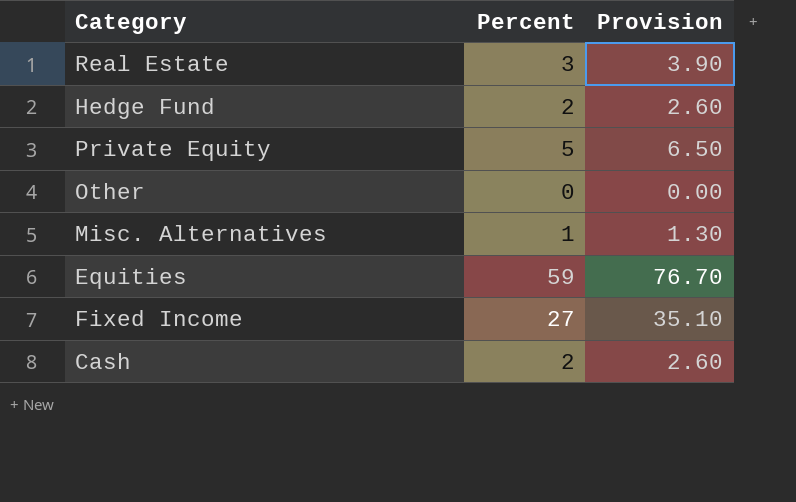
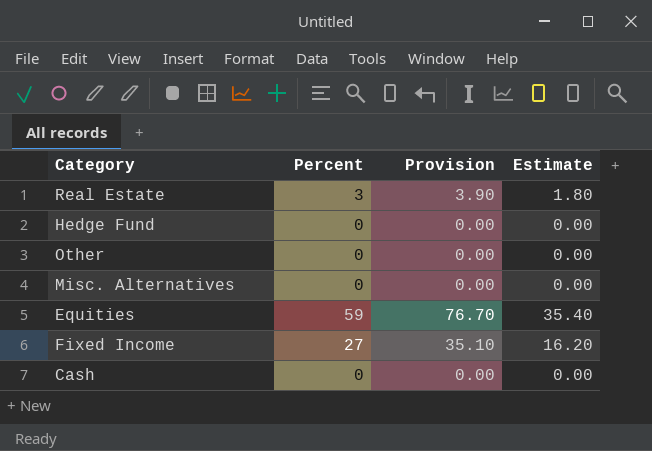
column Estimate | formula: none -> [Percent] * 0.6
row Private Equity: 5 | 6.50 -> none
Hedge Fund | Percent: 2 -> 0
Hedge Fund | Provision: 2.60 -> 0.00
Misc. Alternatives | Percent: 1 -> 0
Misc. Alternatives | Provision: 1.30 -> 0.00
Cash | Percent: 2 -> 0
Cash | Provision: 2.60 -> 0.00

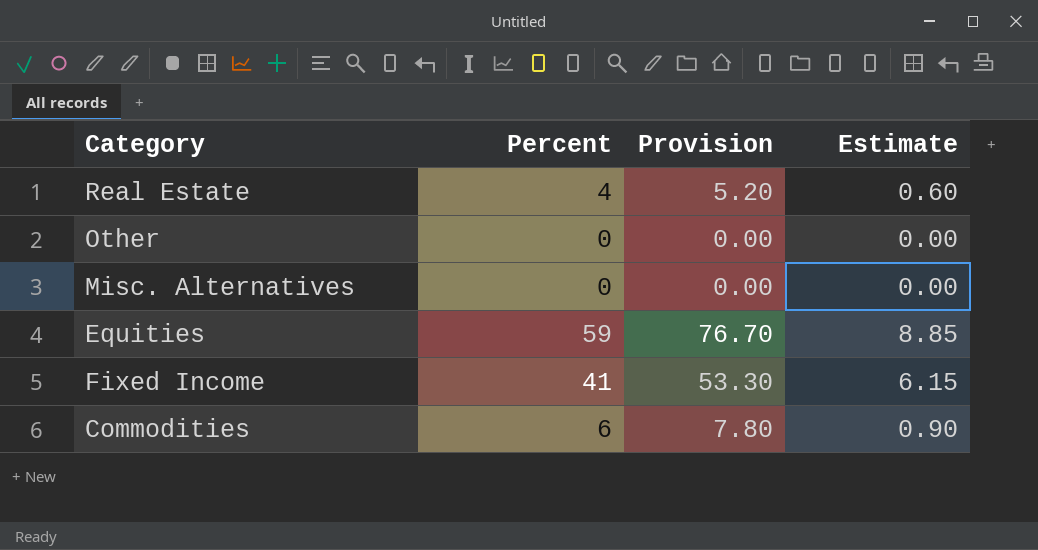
column Estimate | formula: [Percent] * 0.6 -> [Percent] * 0.15
row Hedge Fund: 0 | 0.00 | 0.00 -> none
row Cash: 0 | 0.00 | 0.00 -> none
Real Estate | Percent: 3 -> 4
Real Estate | Provision: 3.90 -> 5.20
Fixed Income | Percent: 27 -> 41
Fixed Income | Provision: 35.10 -> 53.30
row Commodities: none -> 6 | 7.80 | 0.90

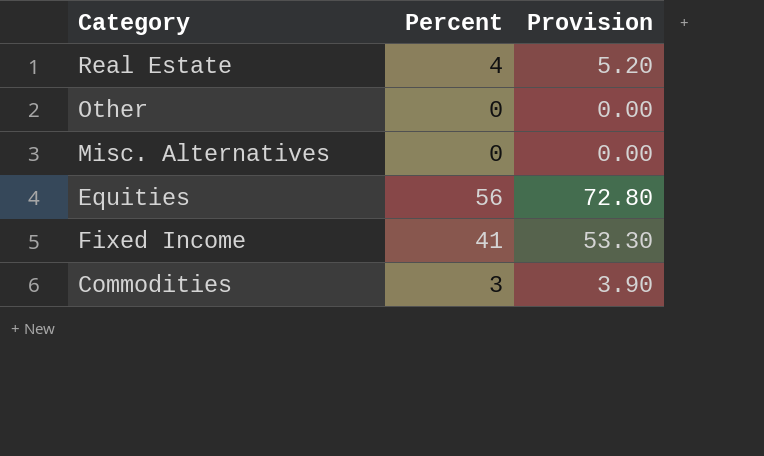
column Estimate | formula: [Percent] * 0.15 -> none
Equities | Percent: 59 -> 56
Equities | Provision: 76.70 -> 72.80
Commodities | Percent: 6 -> 3
Commodities | Provision: 7.80 -> 3.90

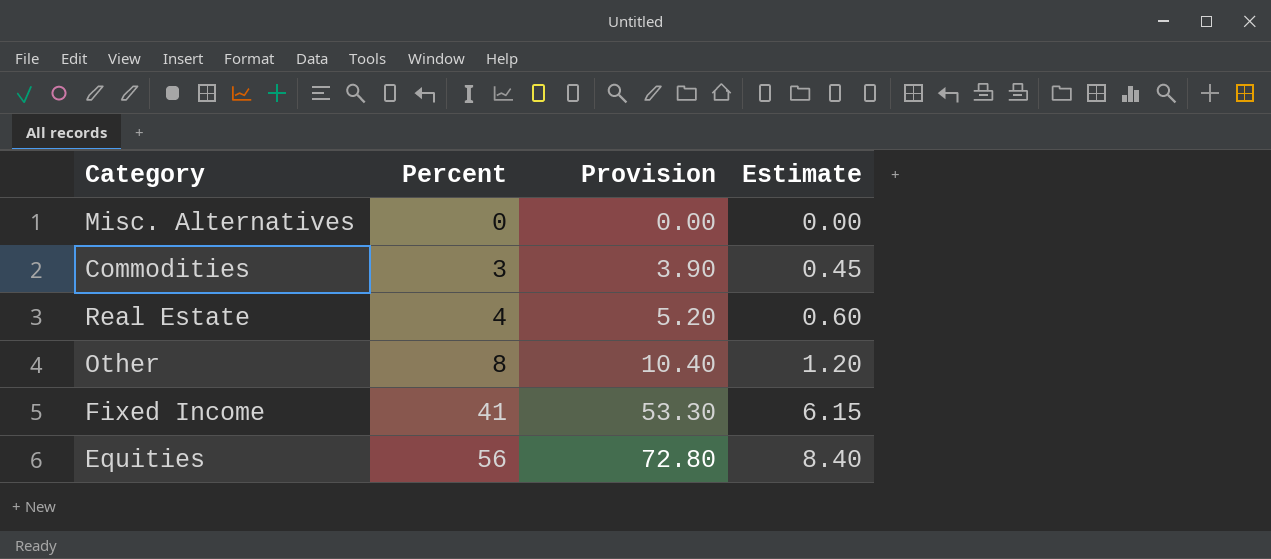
row order: none -> Percent ascending
column Estimate | formula: none -> [Percent] * 0.15
Other | Percent: 0 -> 8
Other | Provision: 0.00 -> 10.40

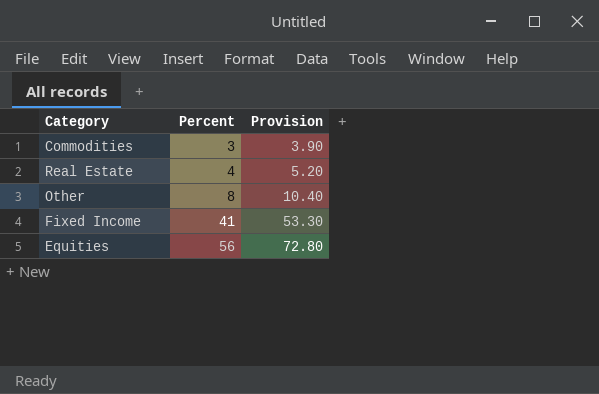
column Estimate | formula: [Percent] * 0.15 -> none
row Misc. Alternatives: 0 | 0.00 | 0.00 -> none

